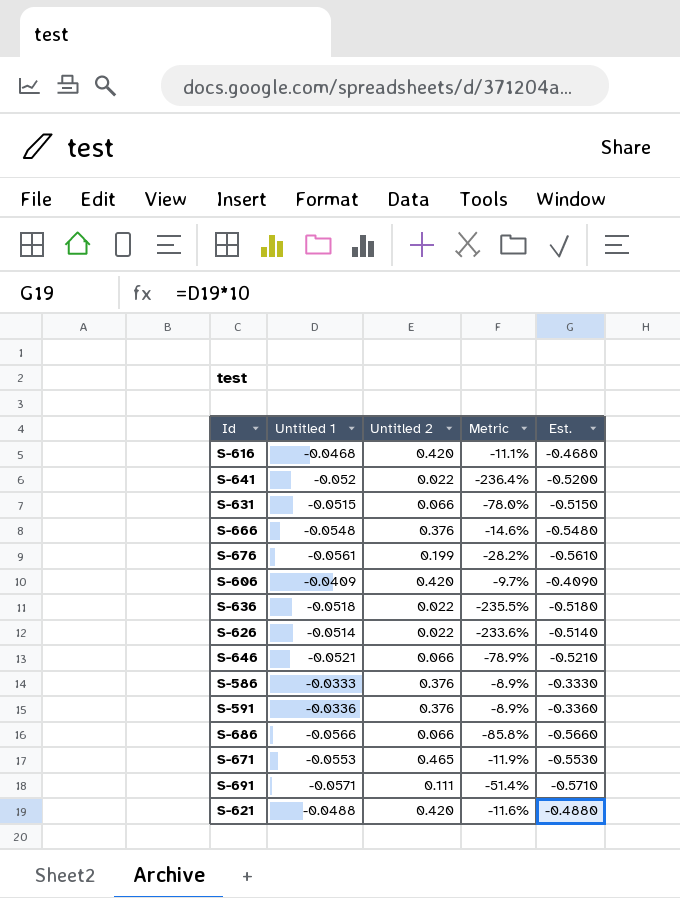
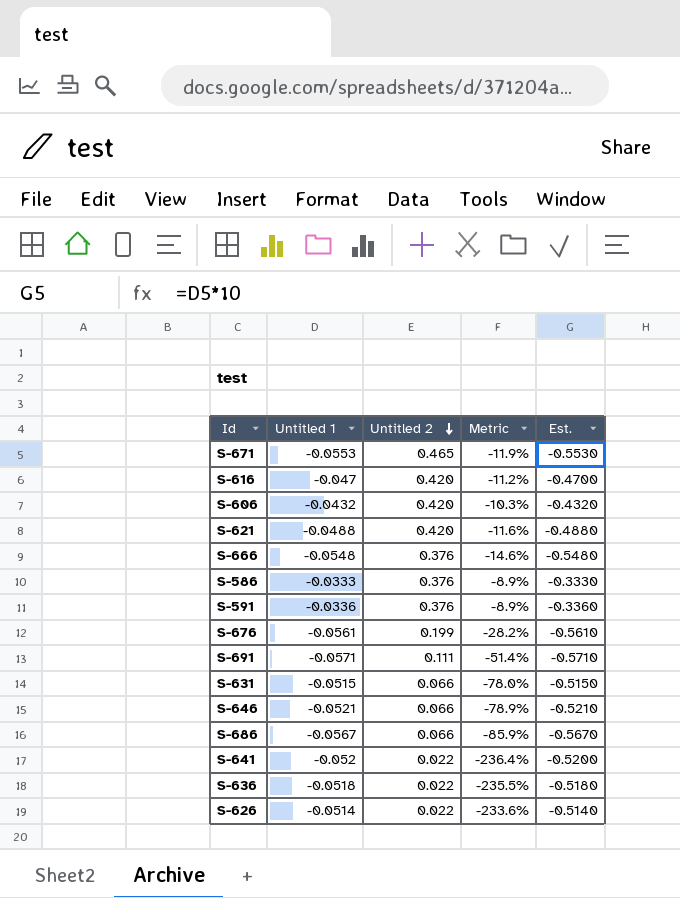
row order: none -> Untitled 2 descending
S-616 | Untitled 1: -0.0468 -> -0.047
S-616 | Metric: -11.1% -> -11.2%
S-616 | Est.: -0.4680 -> -0.4700
S-606 | Untitled 1: -0.0409 -> -0.0432
S-606 | Metric: -9.7% -> -10.3%
S-606 | Est.: -0.4090 -> -0.4320
S-686 | Untitled 1: -0.0566 -> -0.0567
S-686 | Metric: -85.8% -> -85.9%
S-686 | Est.: -0.5660 -> -0.5670

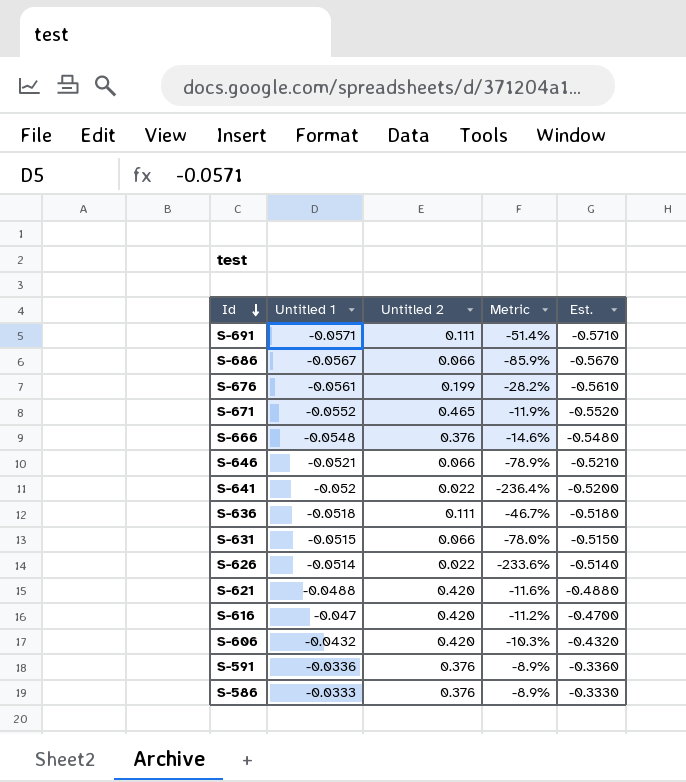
row order: Untitled 2 descending -> Id descending
S-671 | Untitled 1: -0.0553 -> -0.0552
S-671 | Est.: -0.5530 -> -0.5520
S-636 | Untitled 2: 0.022 -> 0.111
S-636 | Metric: -235.5% -> -46.7%

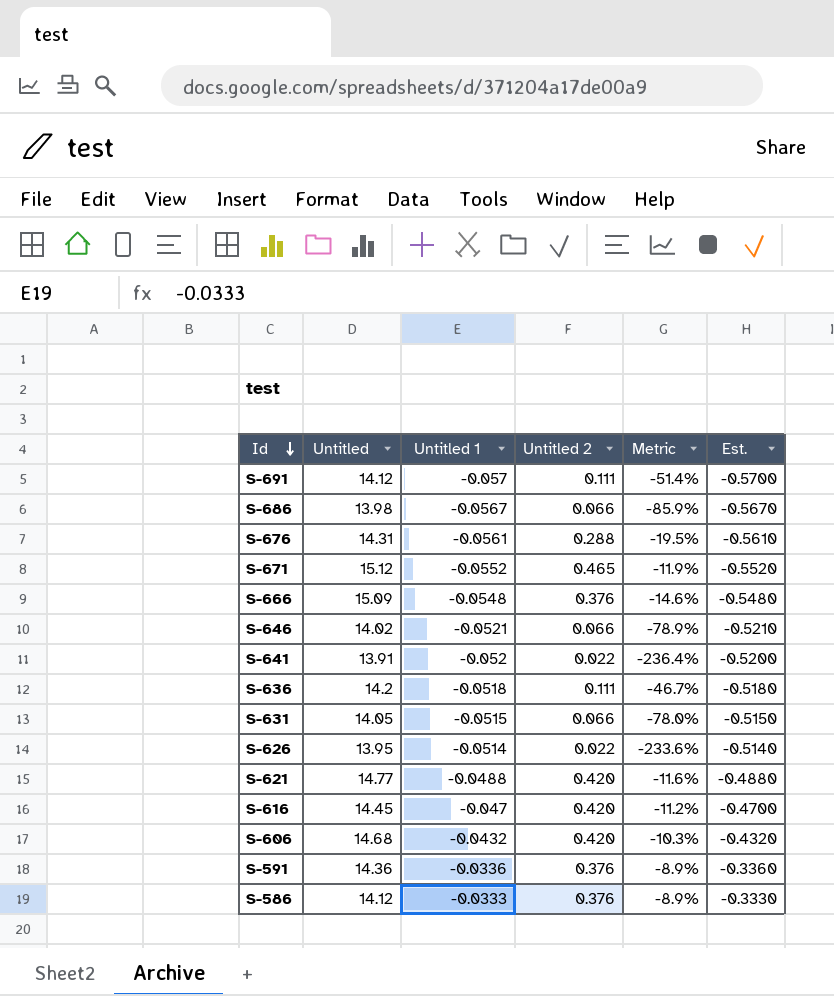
column Untitled | position: none -> 2
S-691 | Untitled 1: -0.0571 -> -0.057
S-691 | Est.: -0.5710 -> -0.5700
S-676 | Untitled 2: 0.199 -> 0.288
S-676 | Metric: -28.2% -> -19.5%

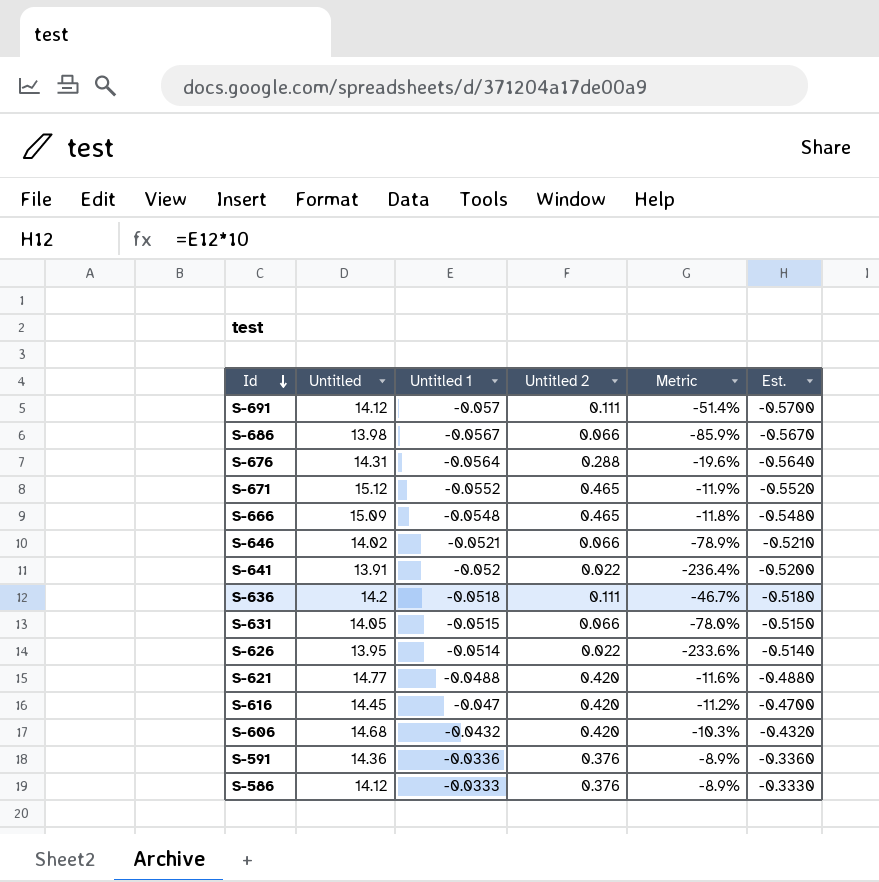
S-676 | Untitled 1: -0.0561 -> -0.0564
S-676 | Metric: -19.5% -> -19.6%
S-676 | Est.: -0.5610 -> -0.5640
S-666 | Untitled 2: 0.376 -> 0.465
S-666 | Metric: -14.6% -> -11.8%

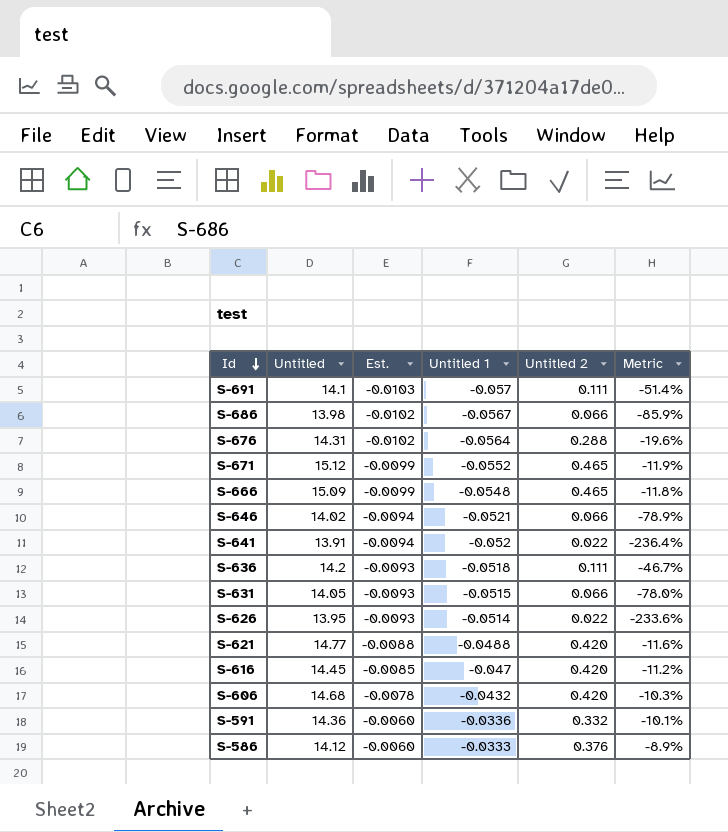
column Est. | formula: [Untitled 1] * 10 -> [Untitled 1] * 0.18
column Est. | position: 6 -> 3
S-691 | Untitled: 14.12 -> 14.1
S-591 | Untitled 2: 0.376 -> 0.332
S-591 | Metric: -8.9% -> -10.1%

